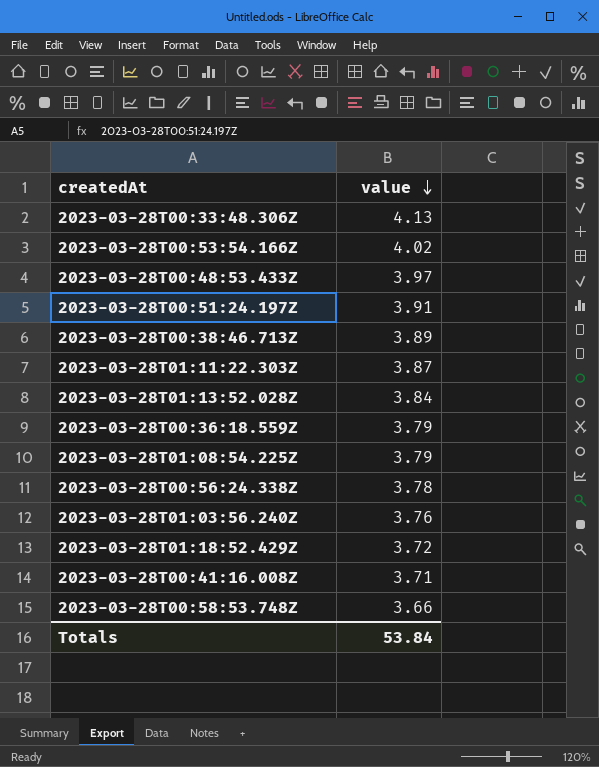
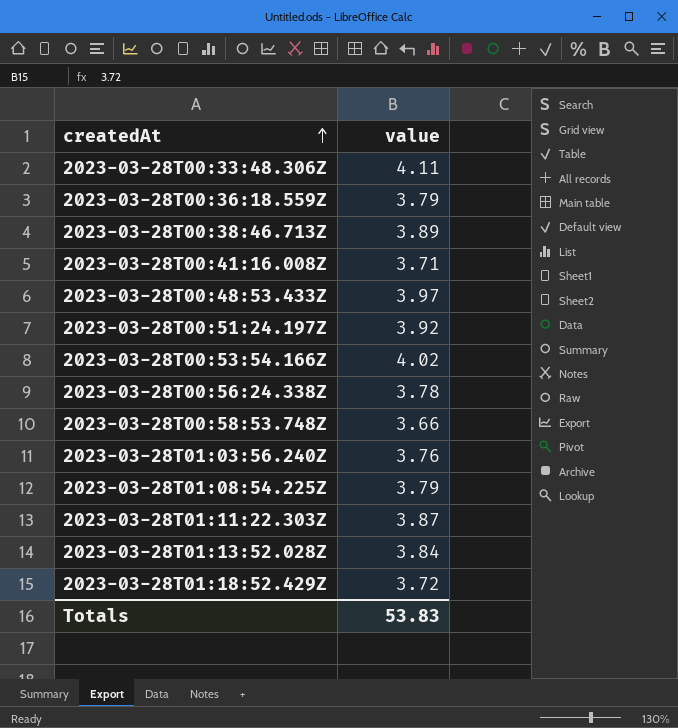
row order: value descending -> createdAt ascending
2023-03-28T00:33:48.306Z | value: 4.13 -> 4.11
2023-03-28T00:51:24.197Z | value: 3.91 -> 3.92
Totals | value: 53.84 -> 53.83

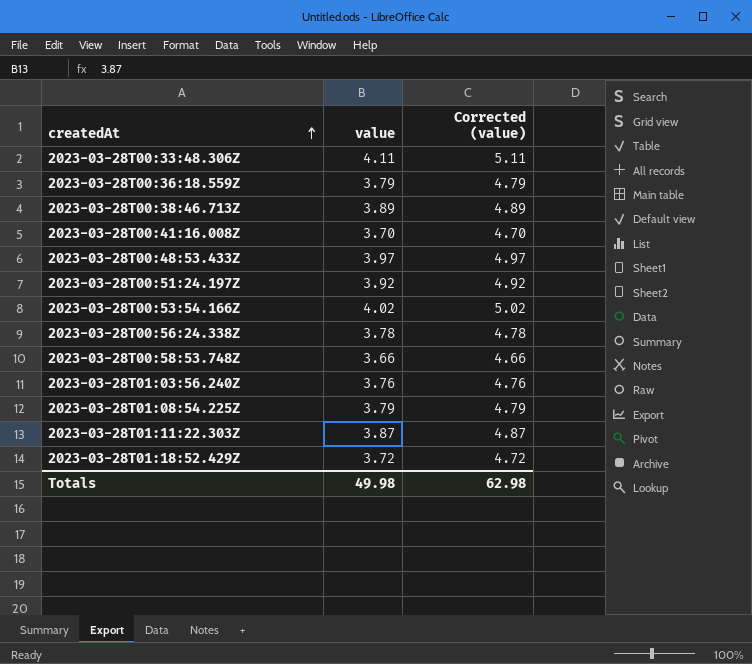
column Corrected (value) | formula: none -> [value] + 1
row 2023-03-28T01:13:52.028Z: 3.84 -> none
2023-03-28T00:41:16.008Z | value: 3.71 -> 3.70
Totals | value: 53.83 -> 49.98

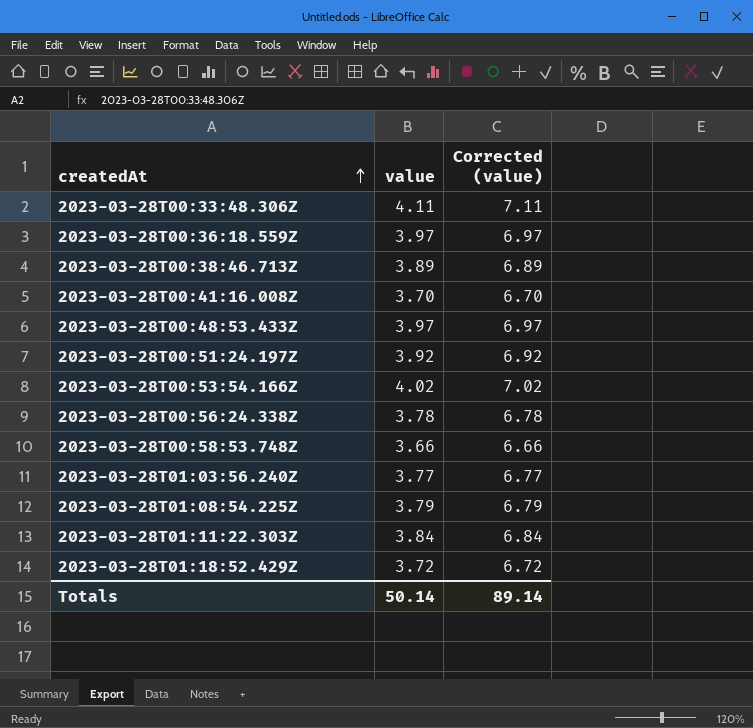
column Corrected (value) | formula: [value] + 1 -> [value] + 3
2023-03-28T00:36:18.559Z | value: 3.79 -> 3.97
2023-03-28T01:03:56.240Z | value: 3.76 -> 3.77
2023-03-28T01:11:22.303Z | value: 3.87 -> 3.84
Totals | value: 49.98 -> 50.14
Totals | Corrected (value): 62.98 -> 89.14

